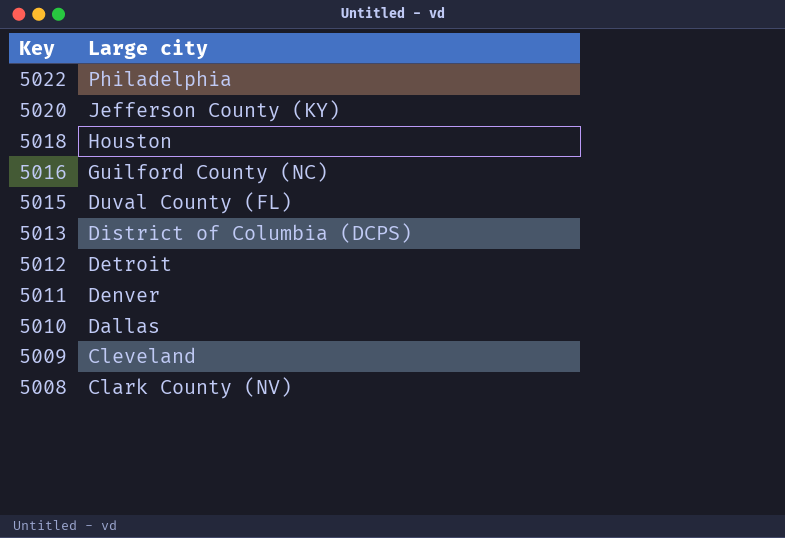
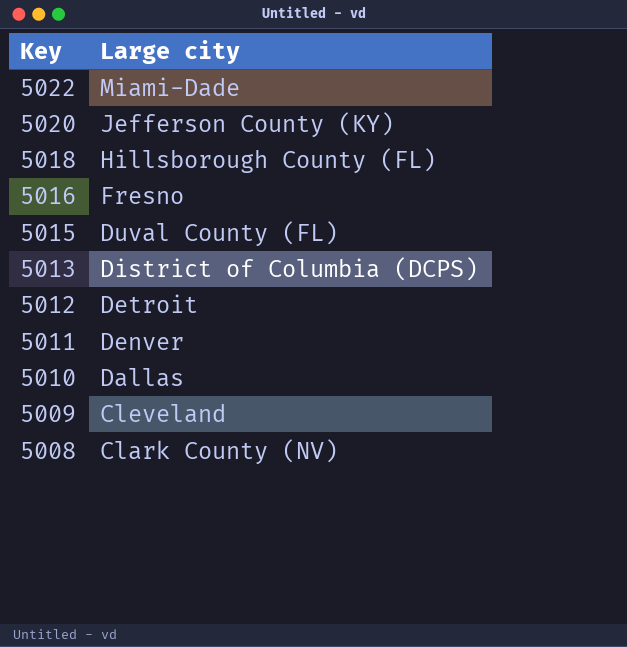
5022 | Large city: Philadelphia -> Miami-Dade
5018 | Large city: Houston -> Hillsborough County (FL)
5016 | Large city: Guilford County (NC) -> Fresno

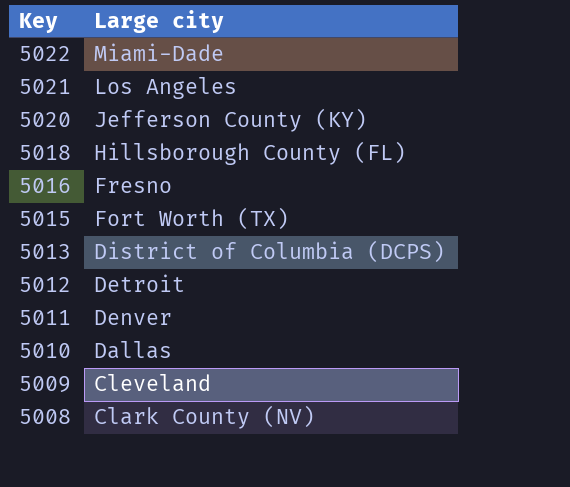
row 5021: none -> Los Angeles
5015 | Large city: Duval County (FL) -> Fort Worth (TX)

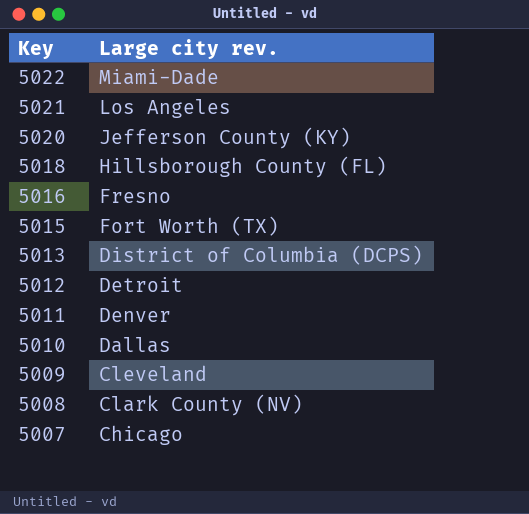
column name: Large city -> Large city rev.
row 5007: none -> Chicago

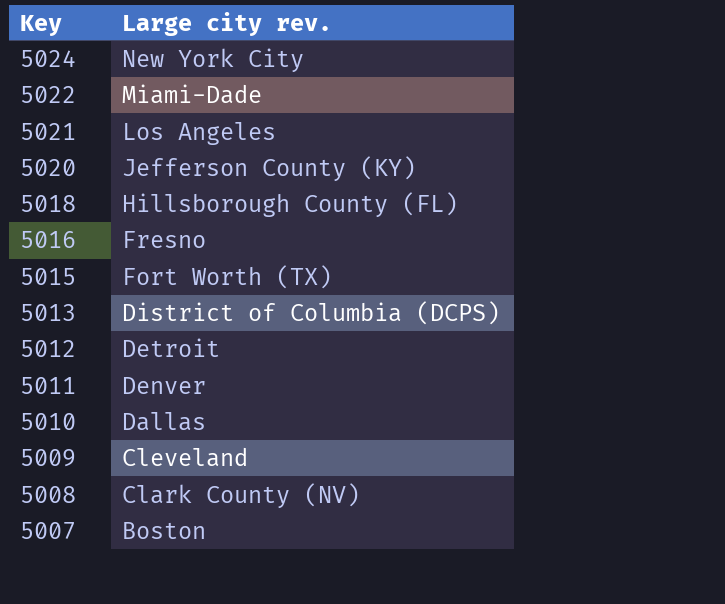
row 5024: none -> New York City
5007 | Large city rev.: Chicago -> Boston

